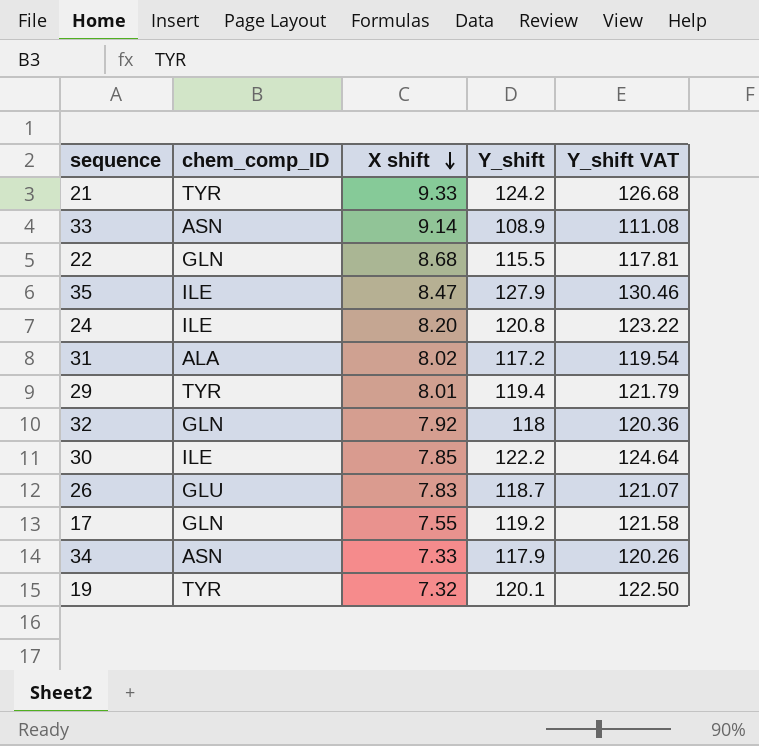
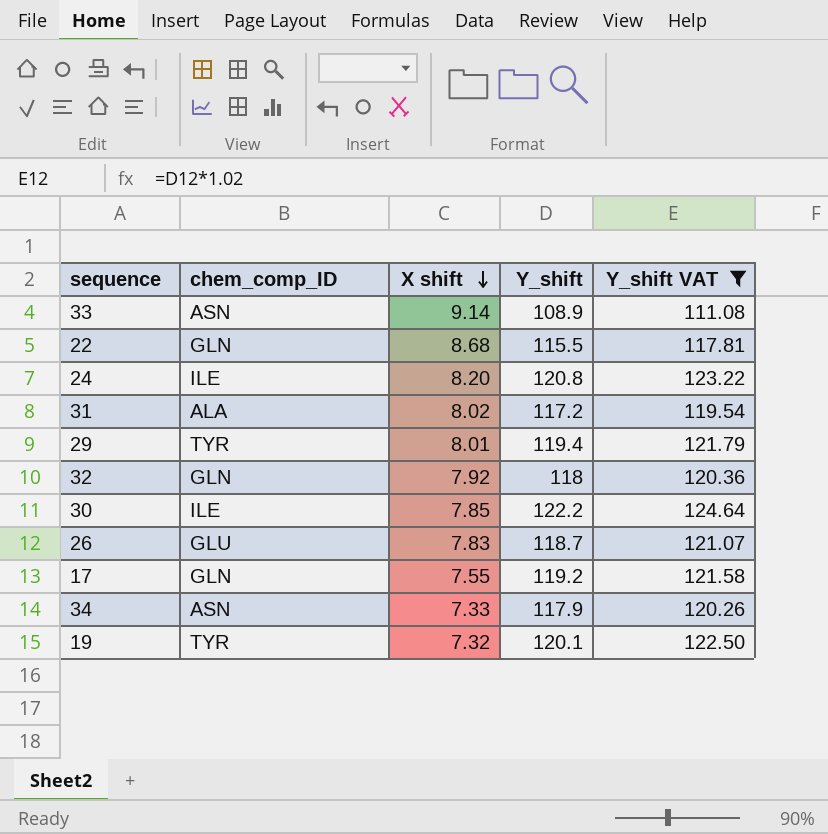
filter: none -> Y_shift VAT <= 124.64

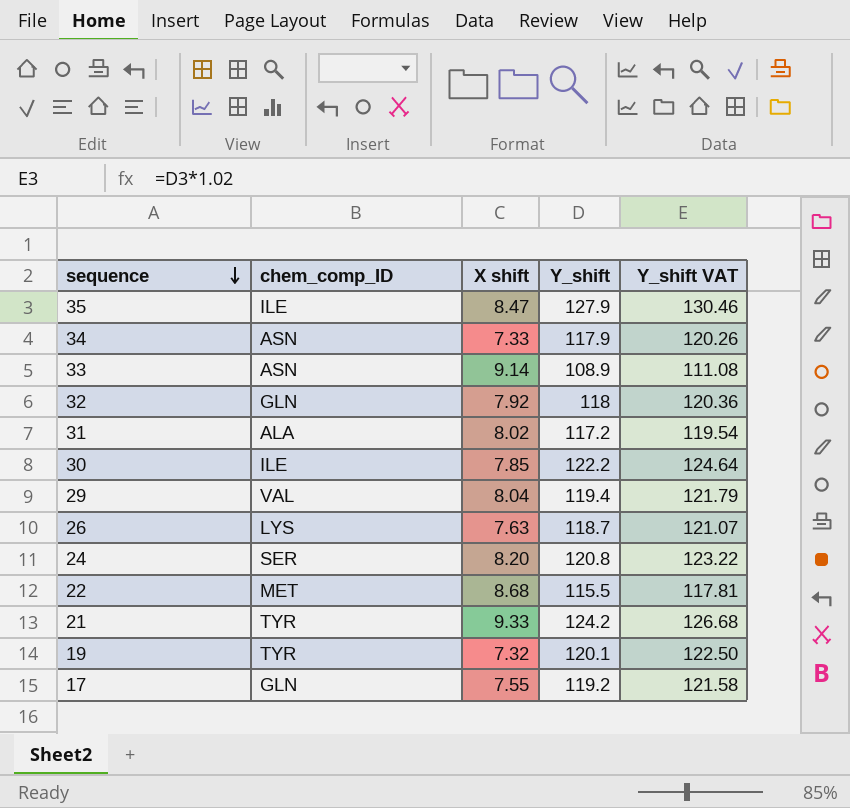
filter: Y_shift VAT <= 124.64 -> none
row order: X shift descending -> sequence descending
29 | chem_comp_ID: TYR -> VAL
29 | X shift: 8.01 -> 8.04
26 | chem_comp_ID: GLU -> LYS
26 | X shift: 7.83 -> 7.63
24 | chem_comp_ID: ILE -> SER
22 | chem_comp_ID: GLN -> MET

